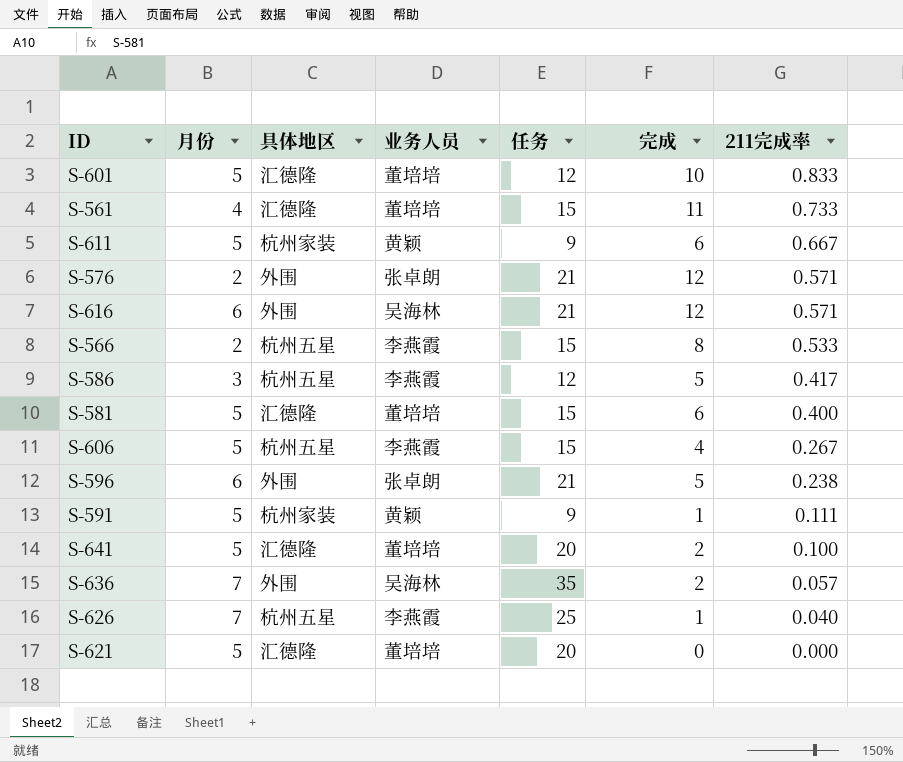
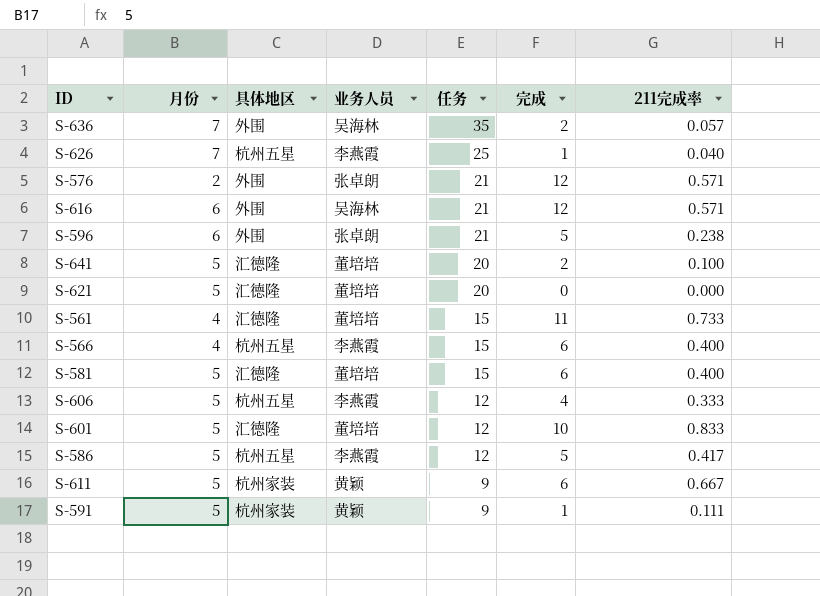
row order: 211完成率 descending -> 任务 descending
S-566 | 月份: 2 -> 4
S-566 | 完成: 8 -> 6
S-566 | 211完成率: 0.533 -> 0.400
S-606 | 任务: 15 -> 12
S-606 | 211完成率: 0.267 -> 0.333
S-586 | 月份: 3 -> 5

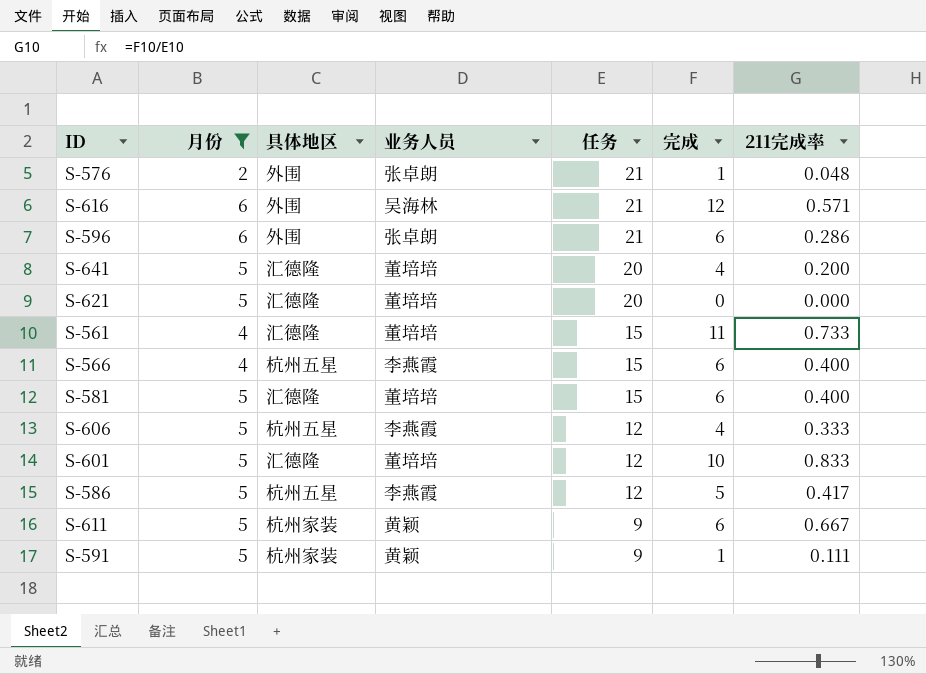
filter: none -> 月份 != 7
S-576 | 完成: 12 -> 1
S-576 | 211完成率: 0.571 -> 0.048
S-596 | 完成: 5 -> 6
S-596 | 211完成率: 0.238 -> 0.286
S-641 | 完成: 2 -> 4
S-641 | 211完成率: 0.100 -> 0.200

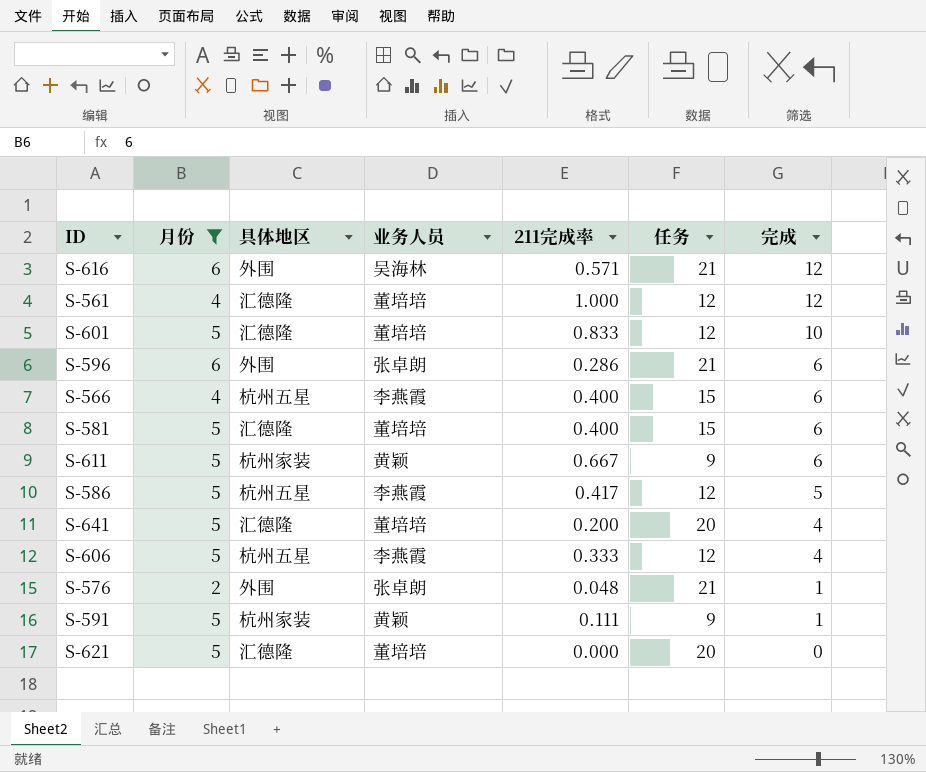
row order: 任务 descending -> 完成 descending
column 211完成率 | position: 7 -> 5
S-561 | 211完成率: 0.733 -> 1.000
S-561 | 任务: 15 -> 12
S-561 | 完成: 11 -> 12

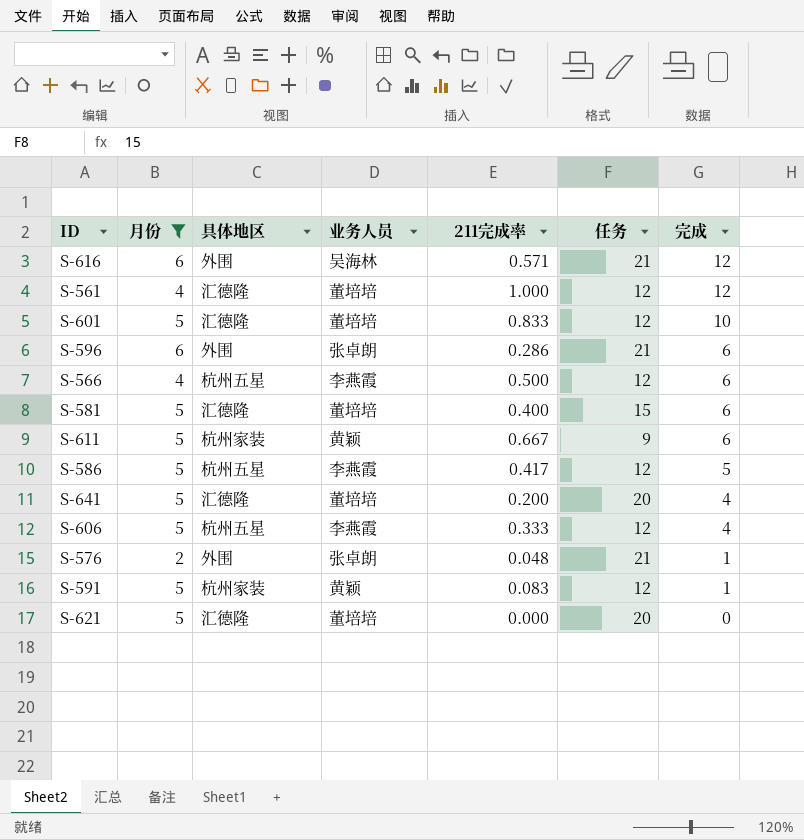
S-566 | 211完成率: 0.400 -> 0.500
S-566 | 任务: 15 -> 12
S-591 | 211完成率: 0.111 -> 0.083
S-591 | 任务: 9 -> 12

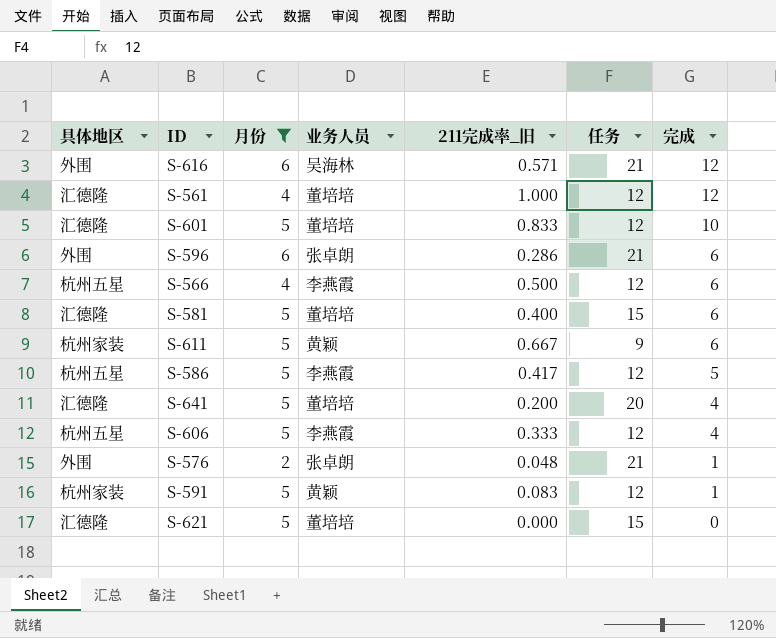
column 具体地区 | position: 3 -> 1
column name: 211完成率 -> 211完成率_旧
S-621 | 任务: 20 -> 15

